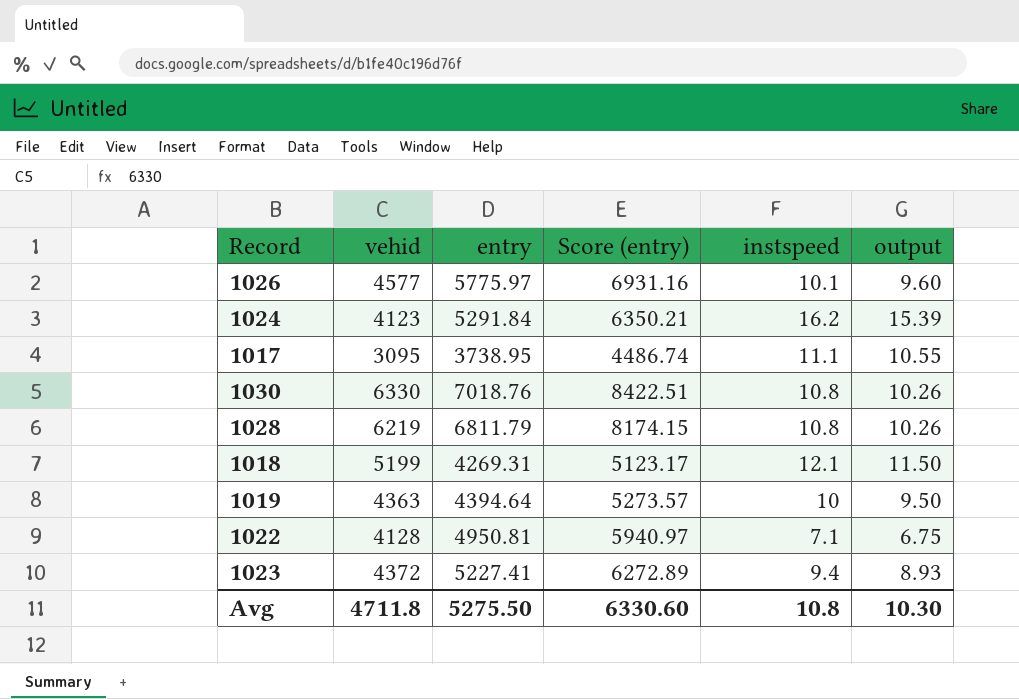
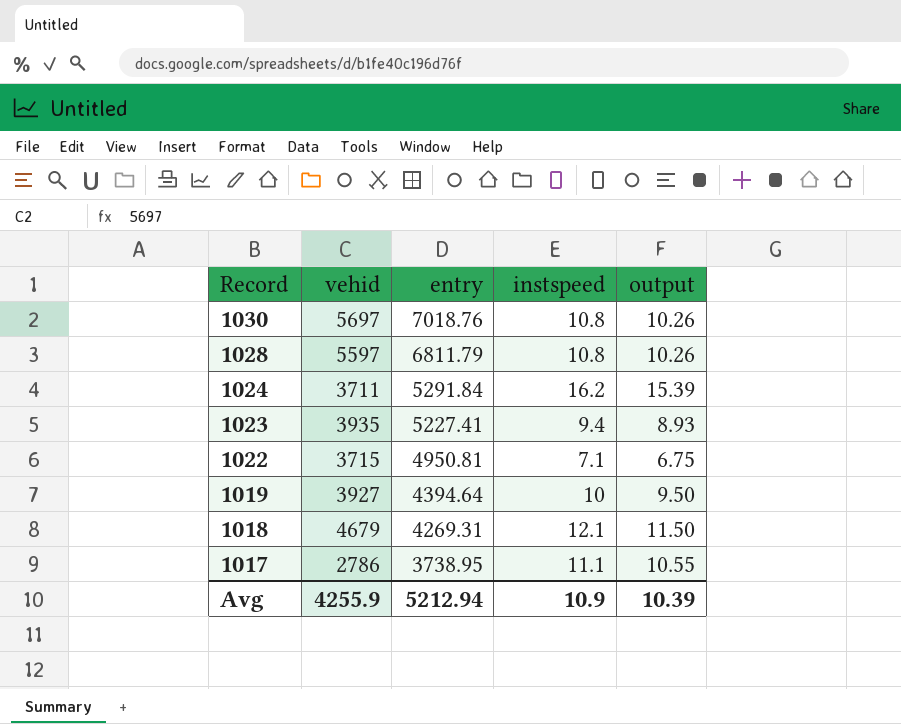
row order: none -> Record descending
column Score (entry) | formula: [entry] * 1.2 -> none
row 1026: 4577 | 5775.97 | 6931.16 | 10.1 | 9.60 -> none
1030 | vehid: 6330 -> 5697
1028 | vehid: 6219 -> 5597
1024 | vehid: 4123 -> 3711
1023 | vehid: 4372 -> 3935
1022 | vehid: 4128 -> 3715
1019 | vehid: 4363 -> 3927
1018 | vehid: 5199 -> 4679
1017 | vehid: 3095 -> 2786
Avg | vehid: 4711.8 -> 4255.9
Avg | entry: 5275.50 -> 5212.94
Avg | instspeed: 10.8 -> 10.9
Avg | output: 10.30 -> 10.39

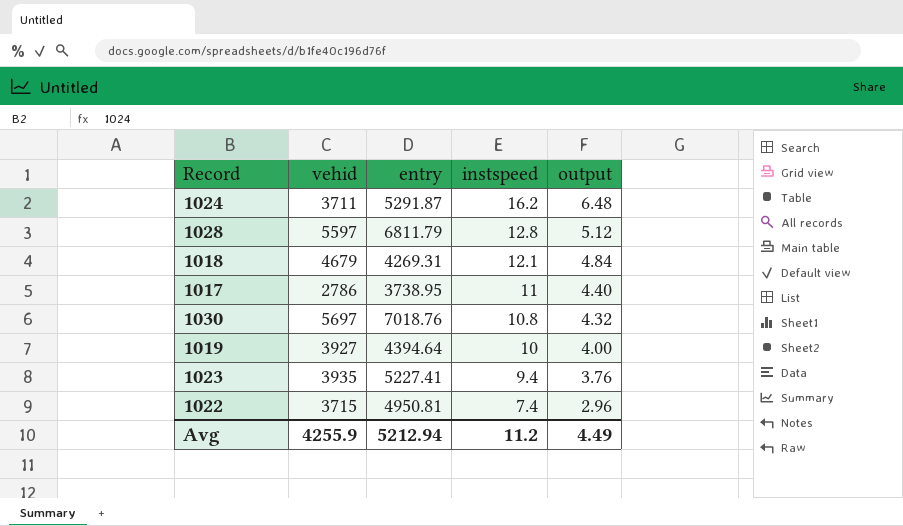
row order: Record descending -> instspeed descending
column output | formula: [instspeed] * 0.95 -> [instspeed] * 0.4
1024 | entry: 5291.84 -> 5291.87
1028 | instspeed: 10.8 -> 12.8
1017 | instspeed: 11.1 -> 11
1022 | instspeed: 7.1 -> 7.4
Avg | instspeed: 10.9 -> 11.2
Avg | output: 10.39 -> 4.49

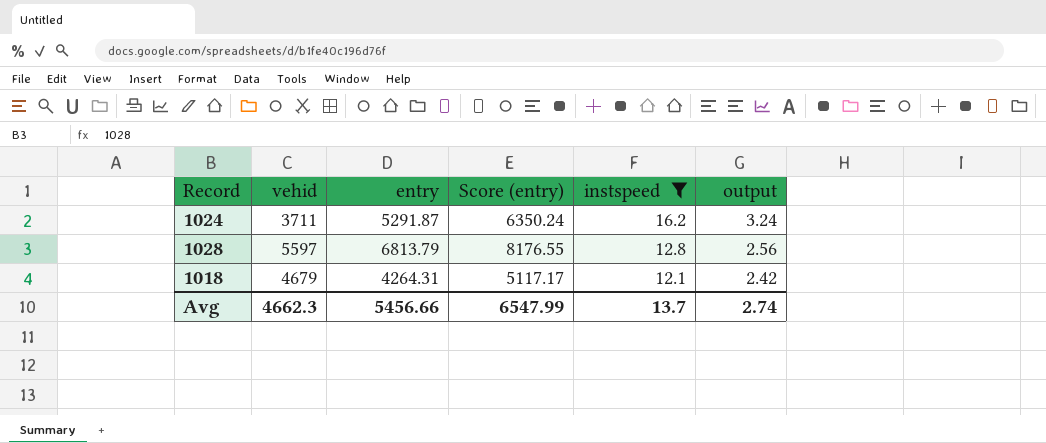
filter: none -> instspeed >= 12.1
column Score (entry) | formula: none -> [entry] * 1.2
column output | formula: [instspeed] * 0.4 -> [instspeed] * 0.2
1028 | entry: 6811.79 -> 6813.79
1018 | entry: 4269.31 -> 4264.31
Avg | vehid: 4255.9 -> 4662.3
Avg | entry: 5212.94 -> 5456.66
Avg | instspeed: 11.2 -> 13.7
Avg | output: 4.49 -> 2.74

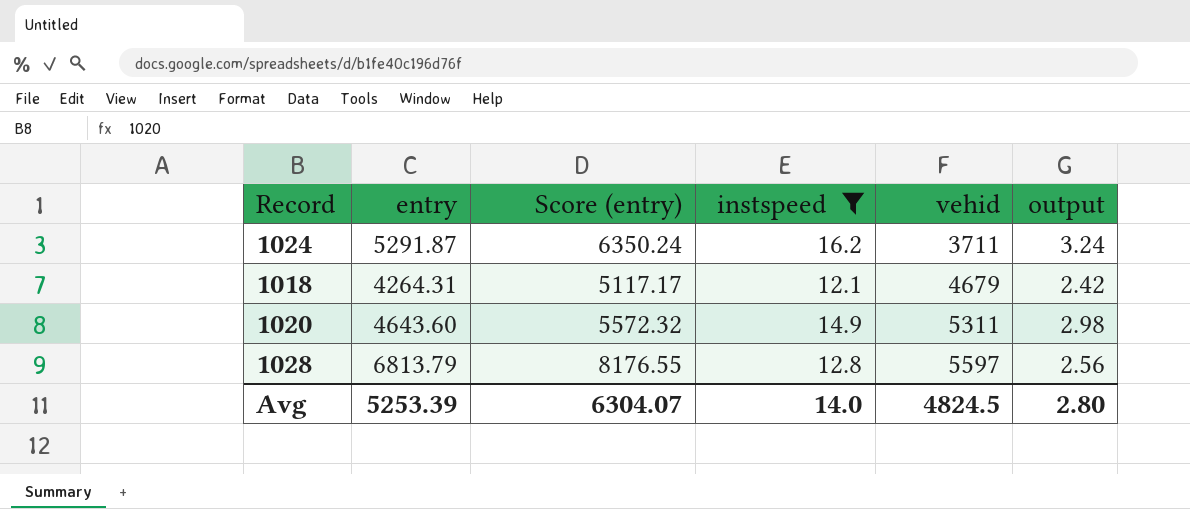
row order: instspeed descending -> vehid ascending
column vehid | position: 2 -> 5
row 1020: none -> 4643.60 | 5572.32 | 14.9 | 5311 | 2.98
Avg | entry: 5456.66 -> 5253.39
Avg | Score (entry): 6547.99 -> 6304.07
Avg | instspeed: 13.7 -> 14.0
Avg | vehid: 4662.3 -> 4824.5
Avg | output: 2.74 -> 2.80

